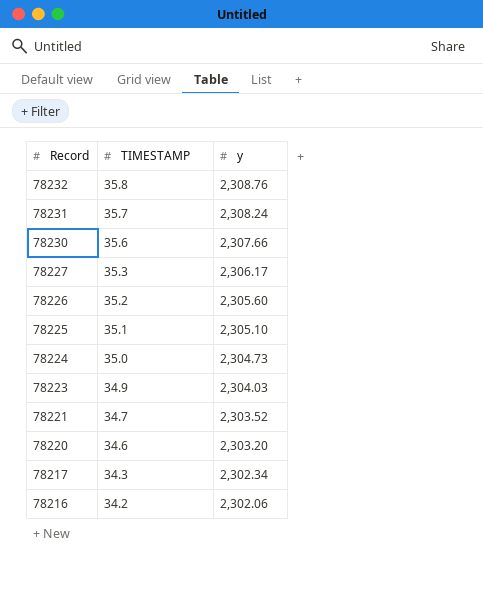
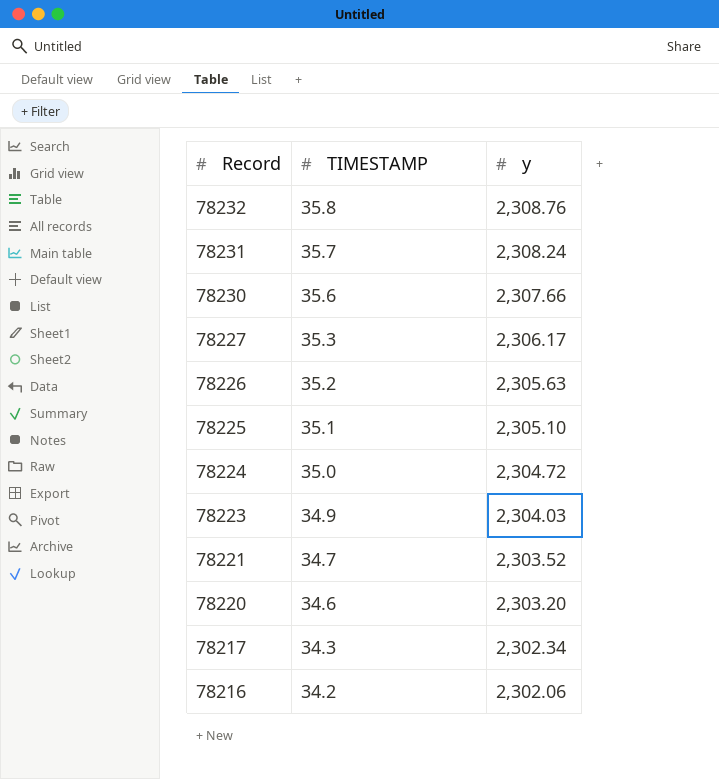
78226 | y: 2,305.60 -> 2,305.63
78224 | y: 2,304.73 -> 2,304.72

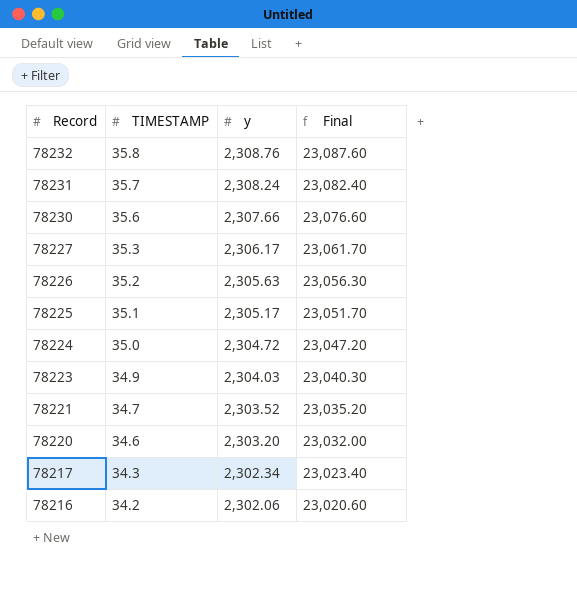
column Final | formula: none -> [y] * 10
78225 | y: 2,305.10 -> 2,305.17

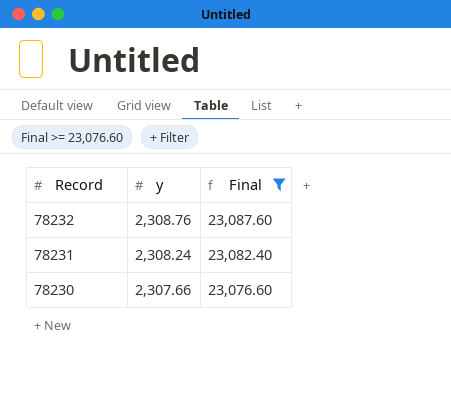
filter: none -> Final >= 23,076.60
column TIMESTAMP | position: 2 -> none

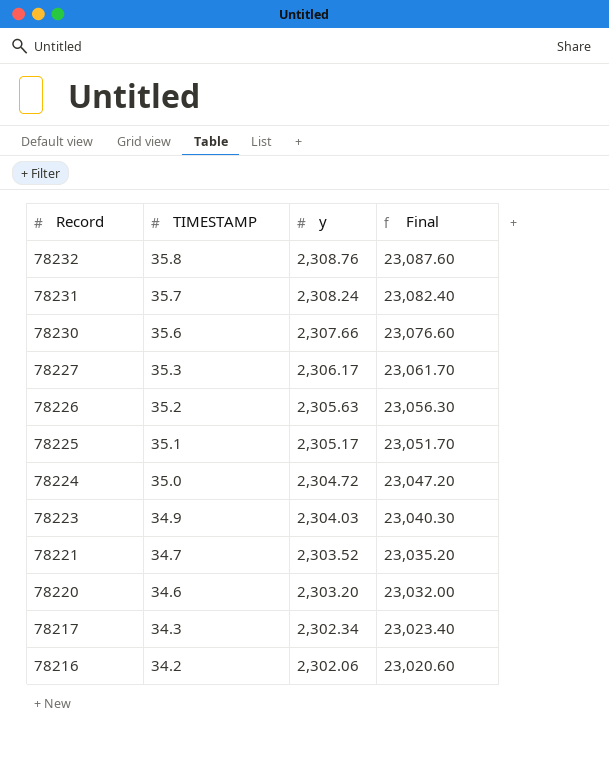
filter: Final >= 23,076.60 -> none
column TIMESTAMP | position: none -> 2

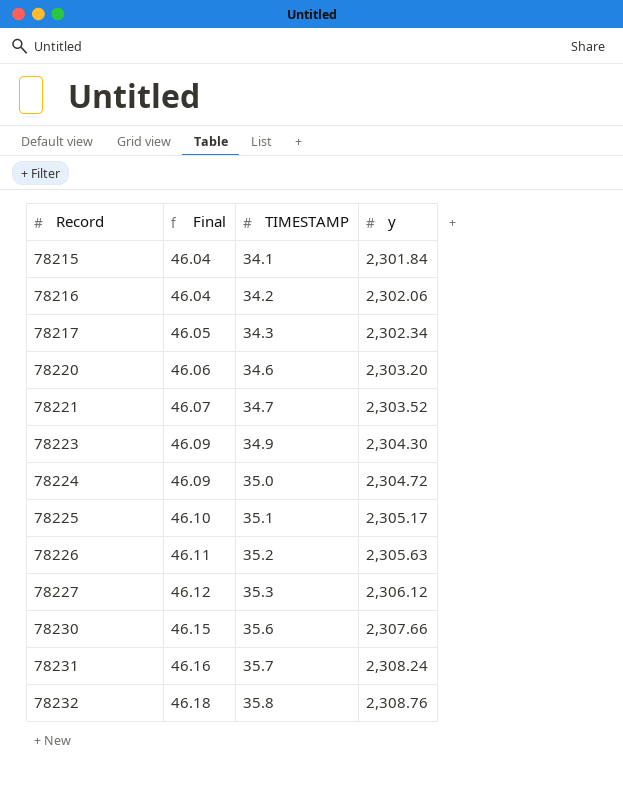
row order: Record descending -> Record ascending
column Final | formula: [y] * 10 -> [y] * 0.02
column Final | position: 4 -> 2
row 78215: none -> 46.04 | 34.1 | 2,301.84
78223 | y: 2,304.03 -> 2,304.30
78227 | y: 2,306.17 -> 2,306.12

